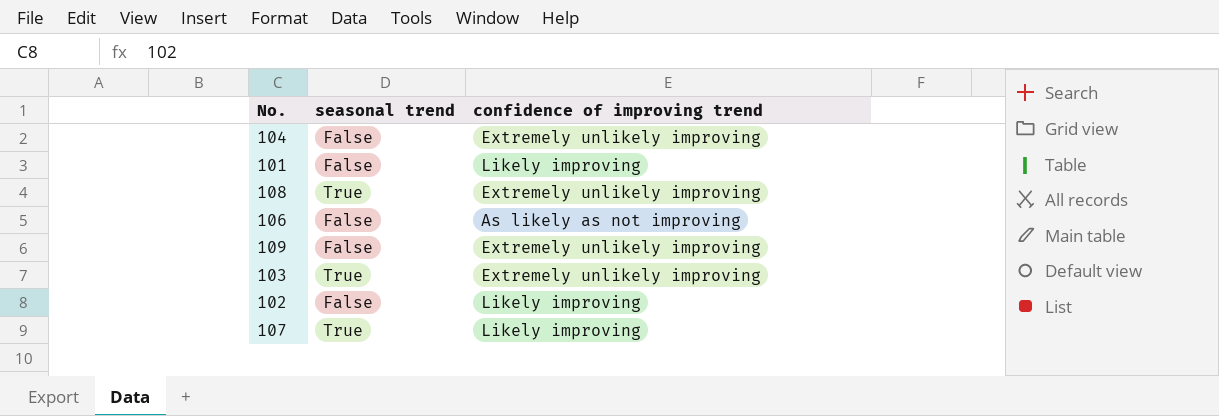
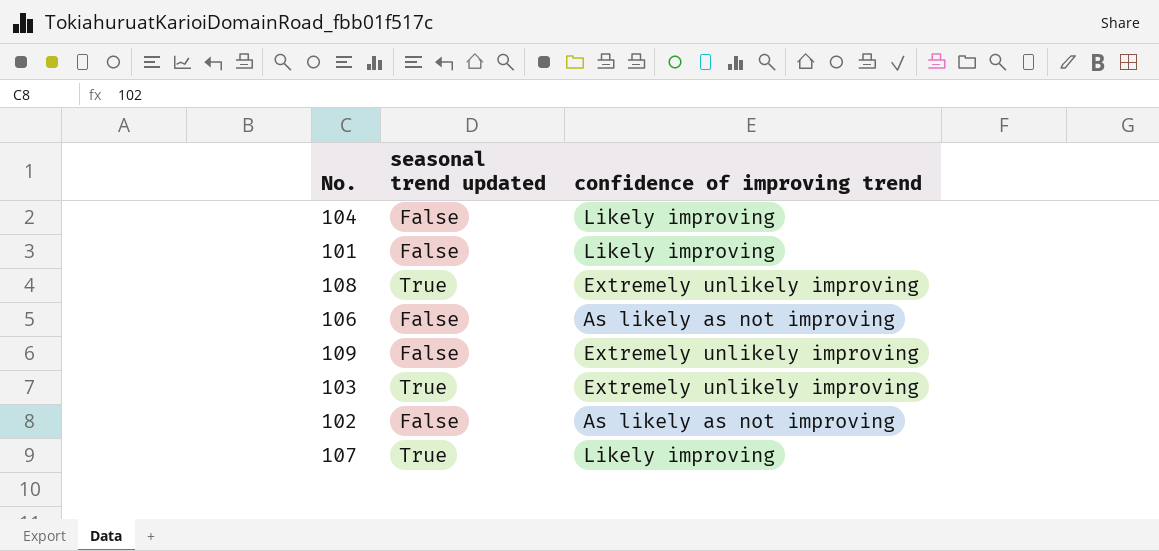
column name: seasonal trend -> seasonal trend updated
104 | confidence of improving trend: Extremely unlikely improving -> Likely improving
102 | confidence of improving trend: Likely improving -> As likely as not improving

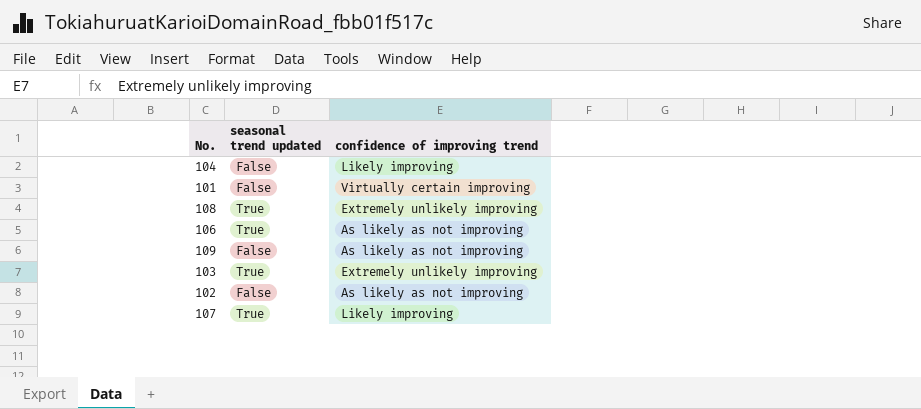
101 | confidence of improving trend: Likely improving -> Virtually certain improving
106 | seasonal trend updated: False -> True
109 | confidence of improving trend: Extremely unlikely improving -> As likely as not improving

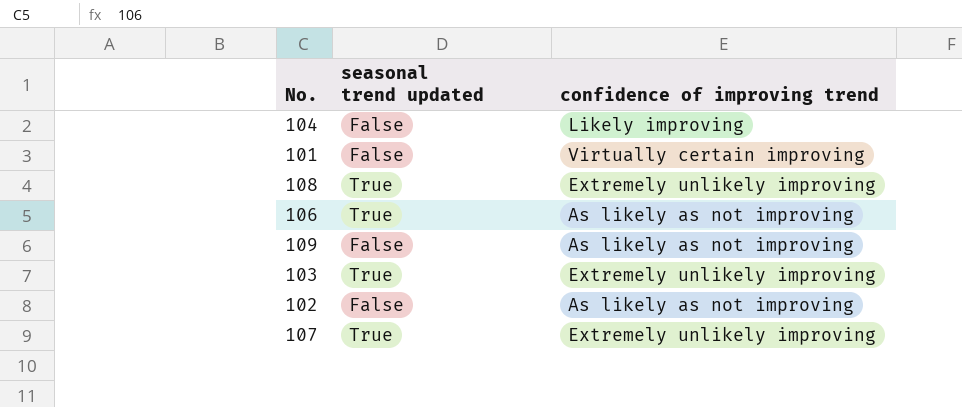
107 | confidence of improving trend: Likely improving -> Extremely unlikely improving

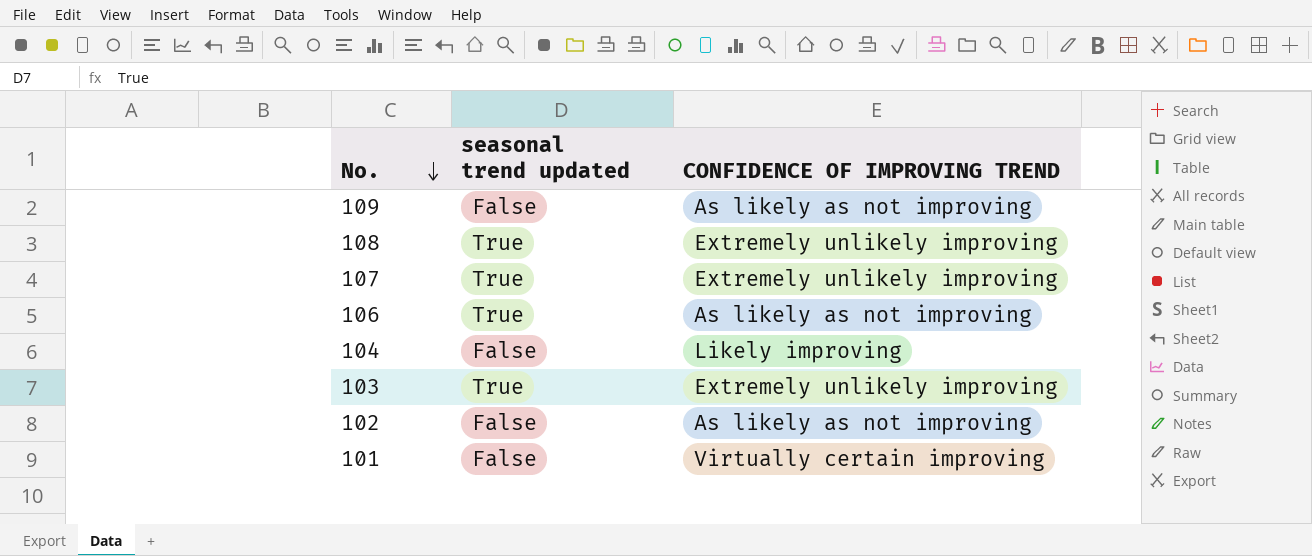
row order: none -> No. descending
column name: confidence of improving trend -> CONFIDENCE OF IMPROVING TREND

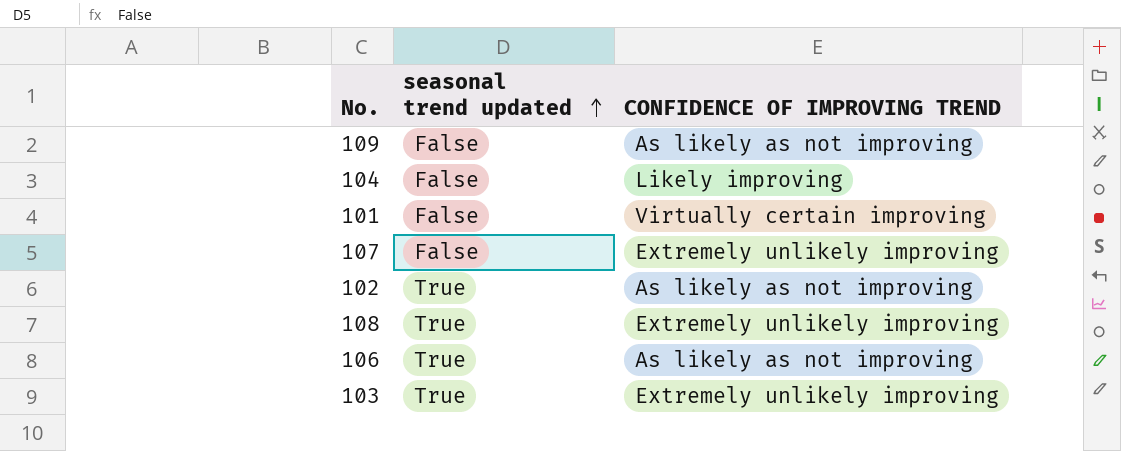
row order: No. descending -> seasonal trend updated ascending
107 | seasonal trend updated: True -> False
102 | seasonal trend updated: False -> True

